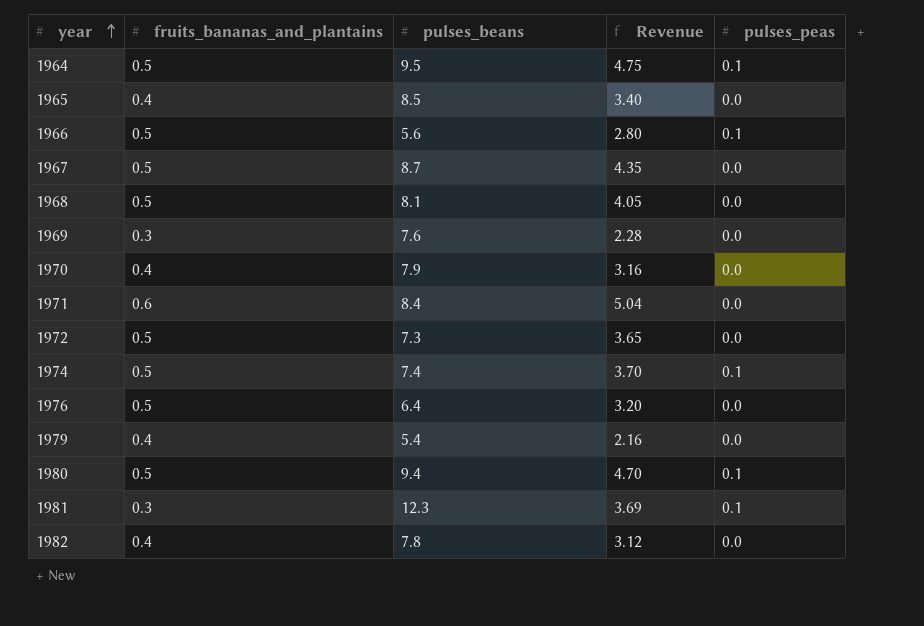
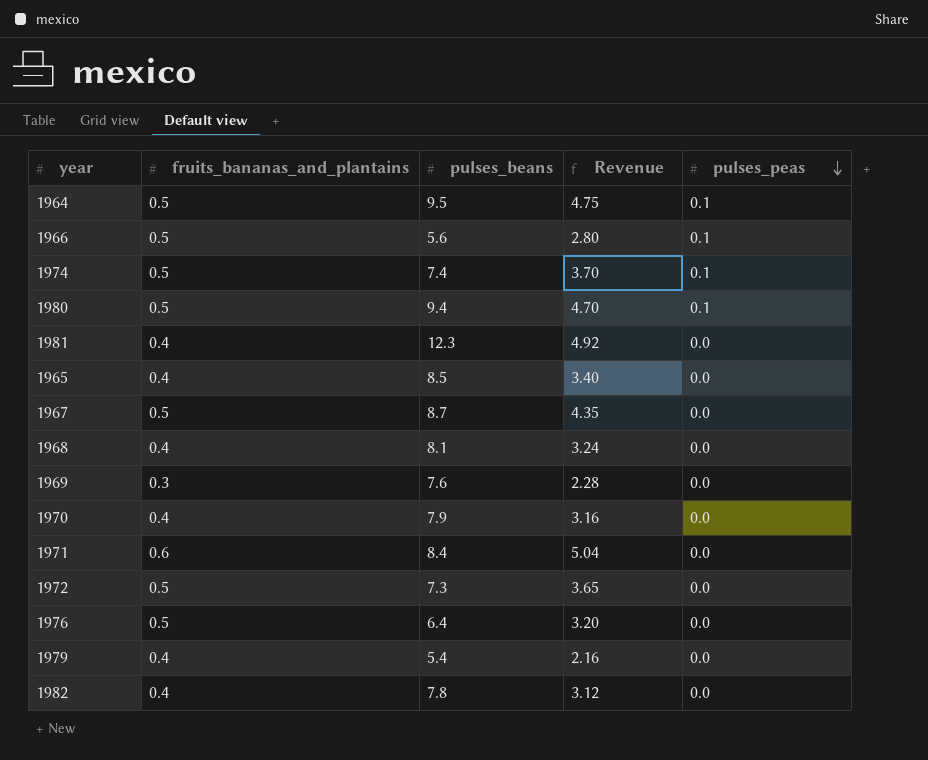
row order: year ascending -> pulses_peas descending
1981 | fruits_bananas_and_plantains: 0.3 -> 0.4
1981 | Revenue: 3.69 -> 4.92
1981 | pulses_peas: 0.1 -> 0.0
1968 | fruits_bananas_and_plantains: 0.5 -> 0.4
1968 | Revenue: 4.05 -> 3.24

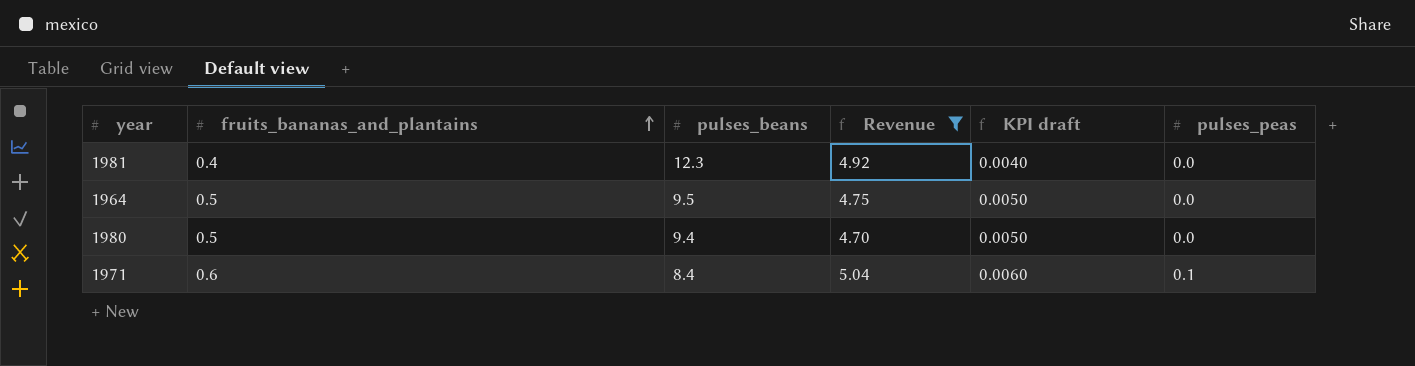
filter: none -> Revenue >= 4.70
row order: pulses_peas descending -> fruits_bananas_and_plantains ascending
column KPI draft | formula: none -> [fruits_bananas_and_plantains] * 0.01
1964 | pulses_peas: 0.1 -> 0.0
1980 | pulses_peas: 0.1 -> 0.0
1971 | pulses_peas: 0.0 -> 0.1

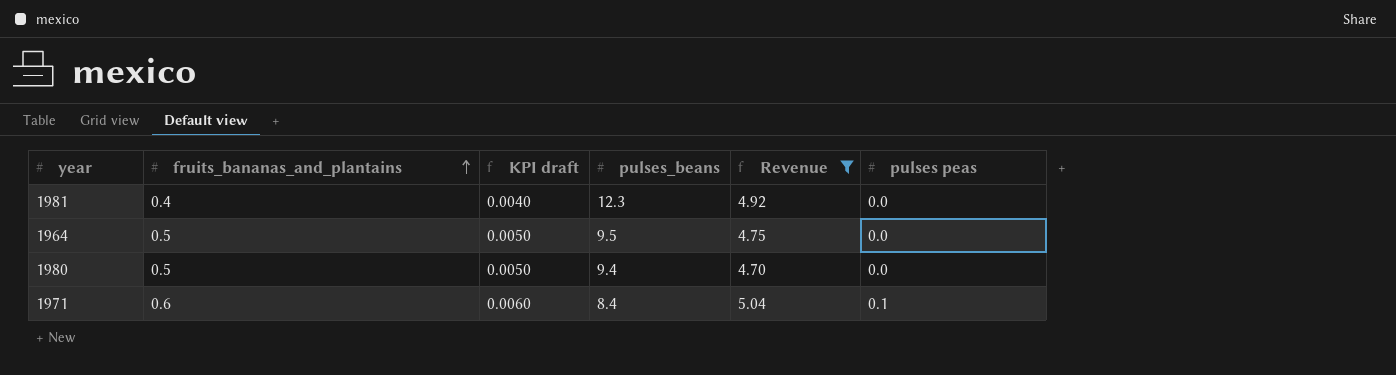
column KPI draft | position: 5 -> 3
column name: pulses_peas -> pulses peas

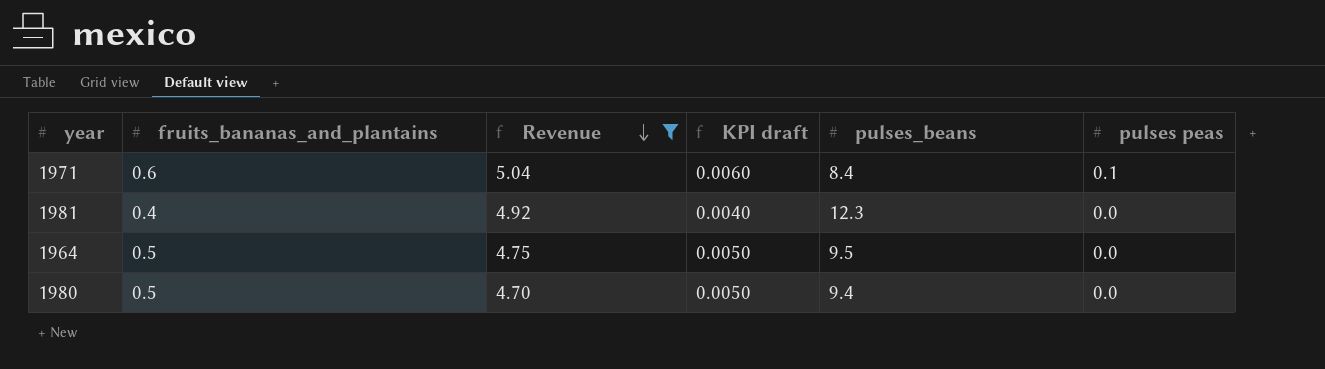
row order: fruits_bananas_and_plantains ascending -> Revenue descending
column Revenue | position: 5 -> 3

